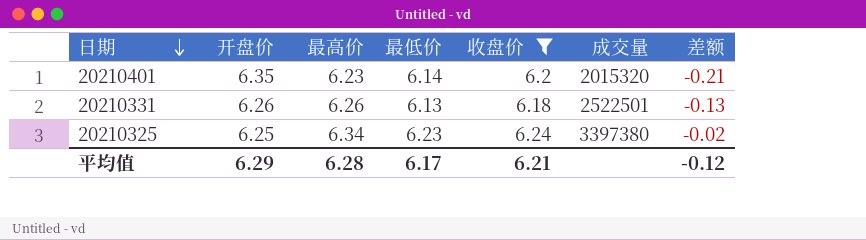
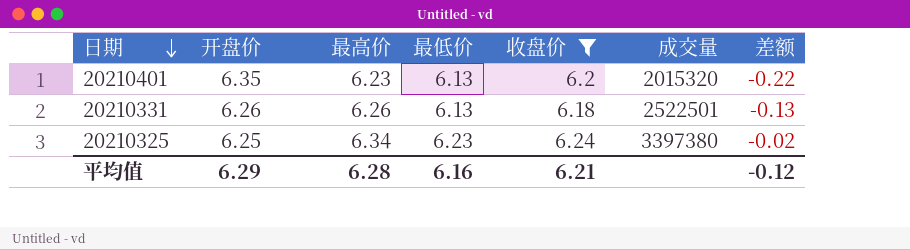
20210401 | 最低价: 6.14 -> 6.13
20210401 | 差额: -0.21 -> -0.22
平均值 | 最低价: 6.17 -> 6.16

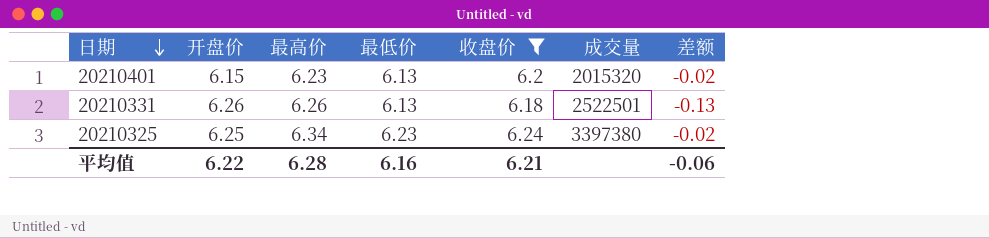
20210401 | 开盘价: 6.35 -> 6.15
20210401 | 差额: -0.22 -> -0.02
平均值 | 开盘价: 6.29 -> 6.22
平均值 | 差额: -0.12 -> -0.06

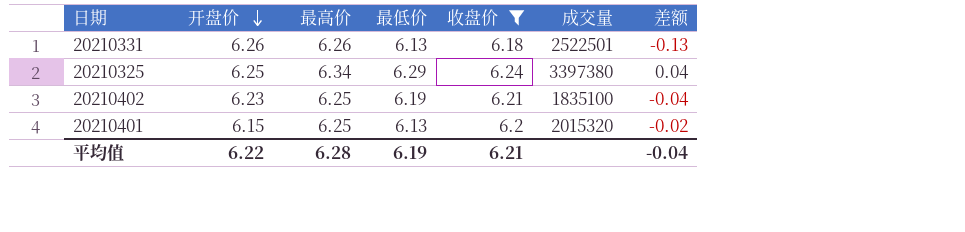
row order: 日期 descending -> 开盘价 descending
20210325 | 最低价: 6.23 -> 6.29
20210325 | 差额: -0.02 -> 0.04
row 20210402: none -> 6.23 | 6.25 | 6.19 | 6.21 | 1835100 | -0.04
20210401 | 最高价: 6.23 -> 6.25
平均值 | 最低价: 6.16 -> 6.19
平均值 | 差额: -0.06 -> -0.04

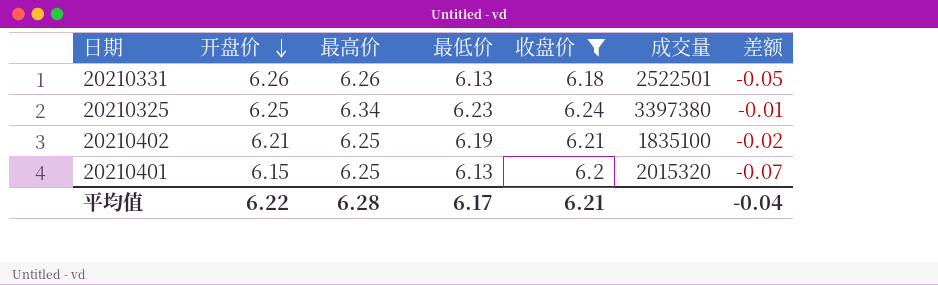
column 差额 | formula: [最低价] - [开盘价] -> [最低价] - [收盘价]
20210325 | 最低价: 6.29 -> 6.23
20210402 | 开盘价: 6.23 -> 6.21
平均值 | 最低价: 6.19 -> 6.17

